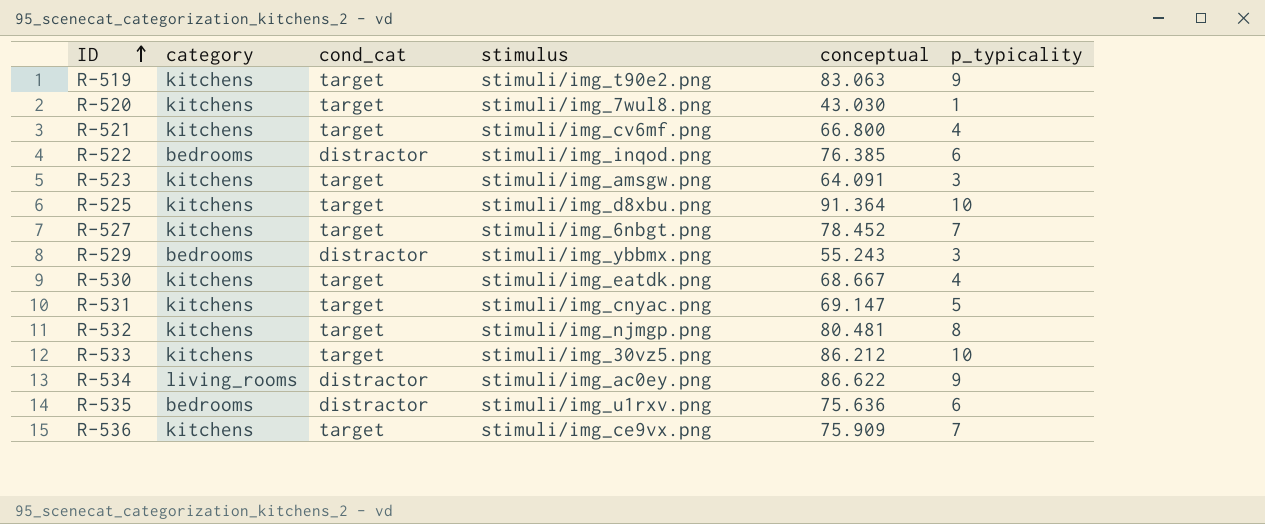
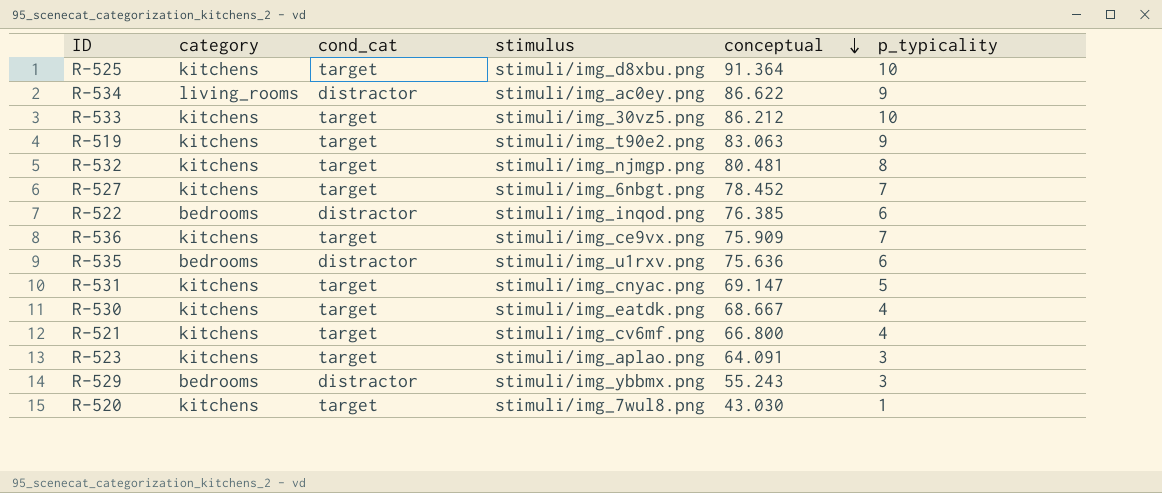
row order: ID ascending -> conceptual descending
R-523 | stimulus: stimuli/img_amsgw.png -> stimuli/img_aplao.png

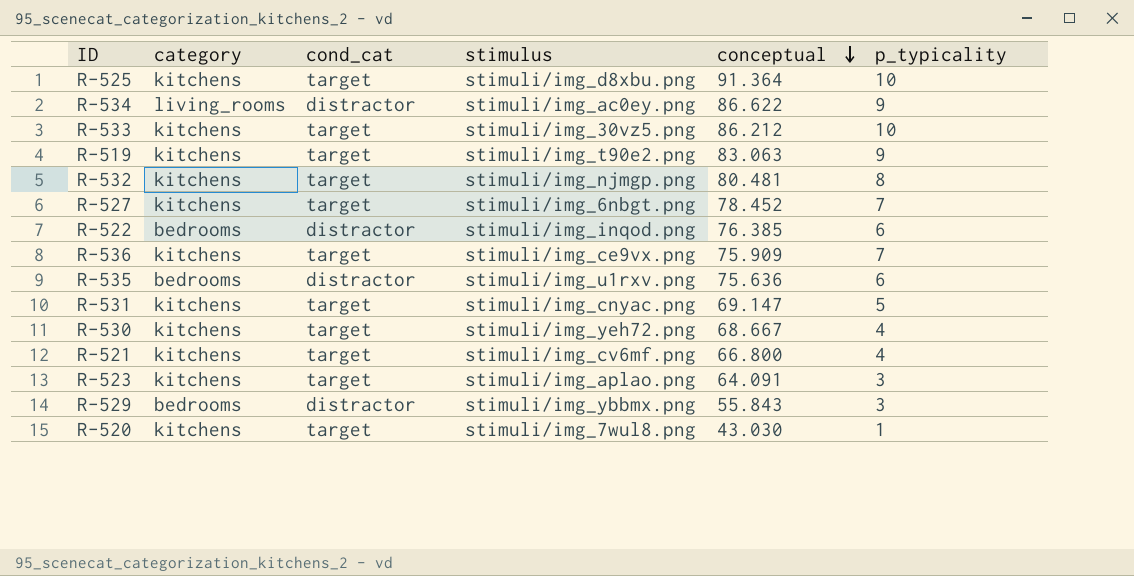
R-530 | stimulus: stimuli/img_eatdk.png -> stimuli/img_yeh72.png
R-529 | conceptual: 55.243 -> 55.843

